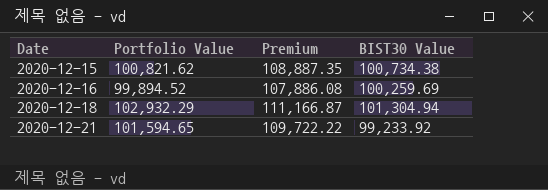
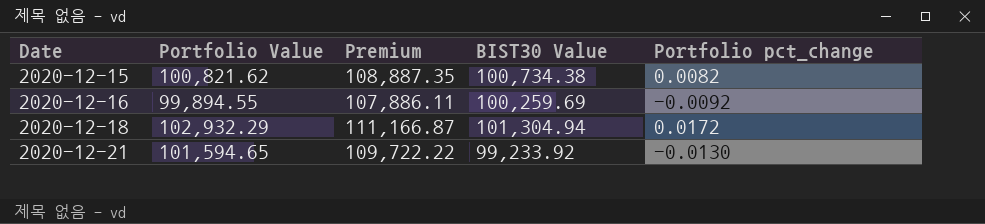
column Portfolio pct_change | position: none -> 5
2020-12-16 | Portfolio Value: 99,894.52 -> 99,894.55
2020-12-16 | Premium: 107,886.08 -> 107,886.11

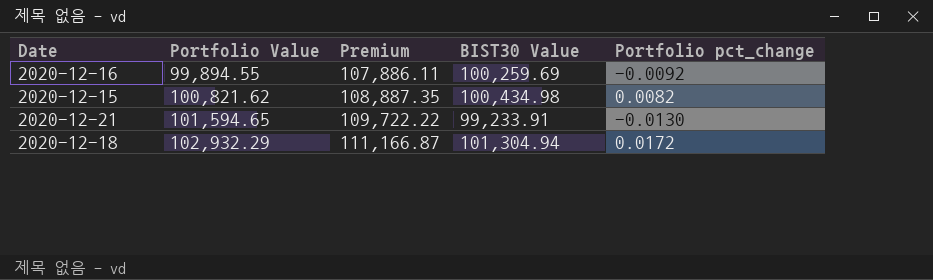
row order: Date ascending -> Portfolio Value ascending
2020-12-15 | BIST30 Value: 100,734.38 -> 100,434.98
2020-12-21 | BIST30 Value: 99,233.92 -> 99,233.91

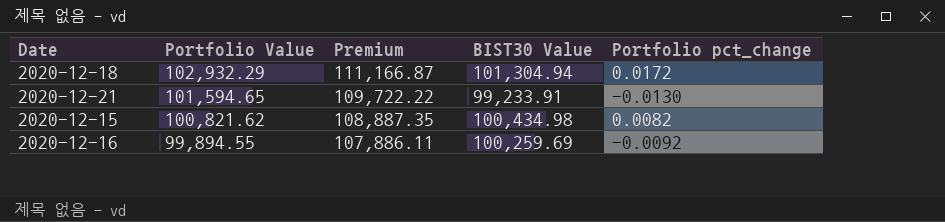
row order: Portfolio Value ascending -> Portfolio Value descending

